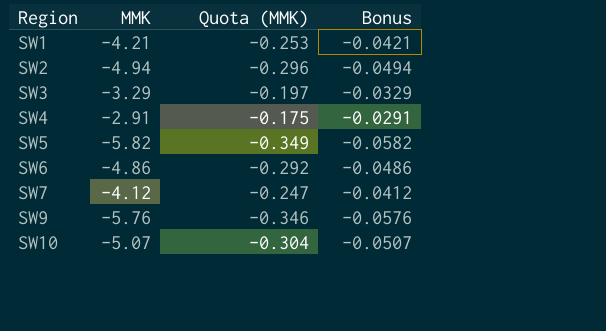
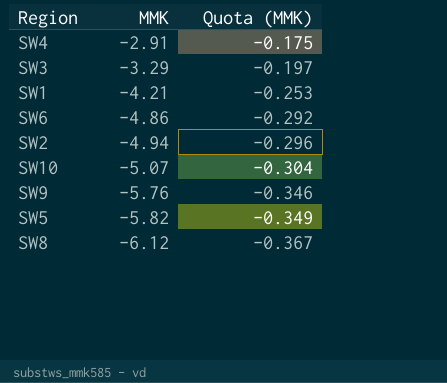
row order: Region ascending -> MMK descending
column Bonus | formula: [MMK] * 0.01 -> none
row SW7: -4.12 | -0.247 | -0.0412 -> none
row SW8: none -> -6.12 | -0.367

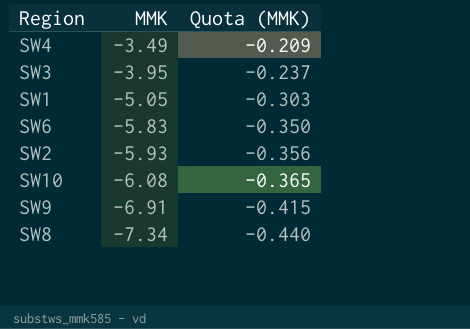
row SW5: -5.82 | -0.349 -> none
SW4 | MMK: -2.91 -> -3.49
SW4 | Quota (MMK): -0.175 -> -0.209
SW3 | MMK: -3.29 -> -3.95
SW3 | Quota (MMK): -0.197 -> -0.237
SW1 | MMK: -4.21 -> -5.05
SW1 | Quota (MMK): -0.253 -> -0.303
SW6 | MMK: -4.86 -> -5.83
SW6 | Quota (MMK): -0.292 -> -0.350
SW2 | MMK: -4.94 -> -5.93
SW2 | Quota (MMK): -0.296 -> -0.356
SW10 | MMK: -5.07 -> -6.08
SW10 | Quota (MMK): -0.304 -> -0.365
SW9 | MMK: -5.76 -> -6.91
SW9 | Quota (MMK): -0.346 -> -0.415
SW8 | MMK: -6.12 -> -7.34
SW8 | Quota (MMK): -0.367 -> -0.440

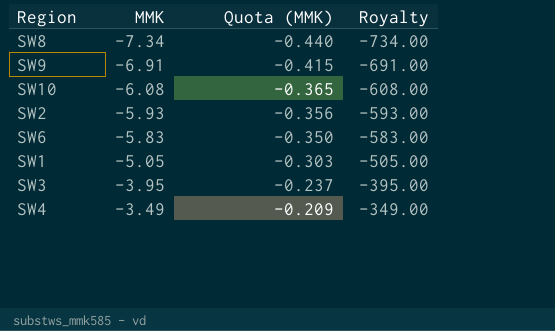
row order: MMK descending -> MMK ascending
column Royalty | formula: none -> [MMK] * 100

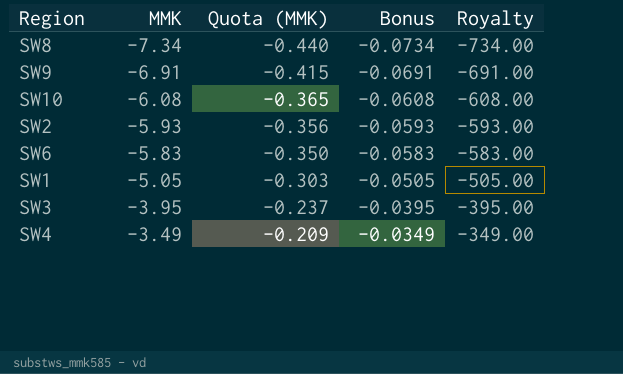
column Bonus | formula: none -> [MMK] * 0.01

